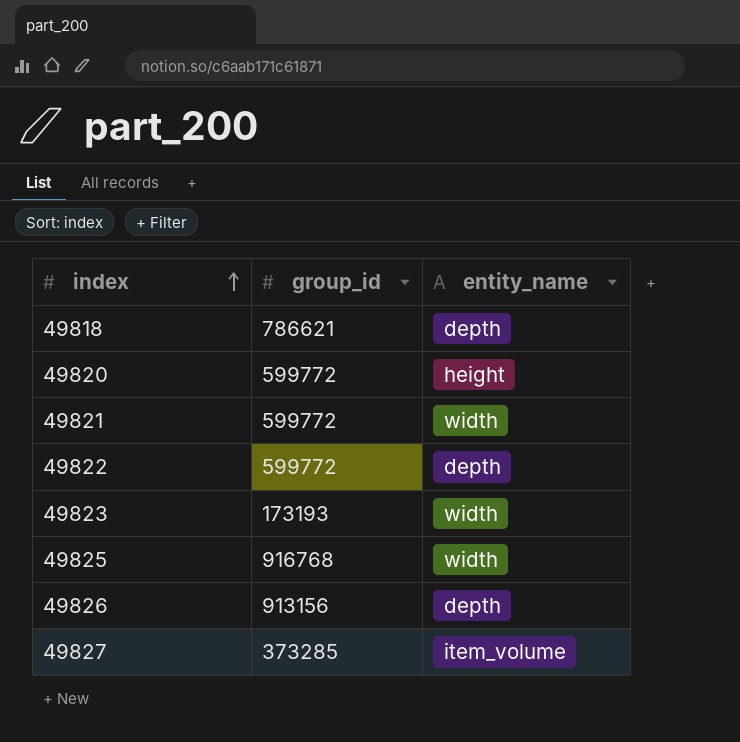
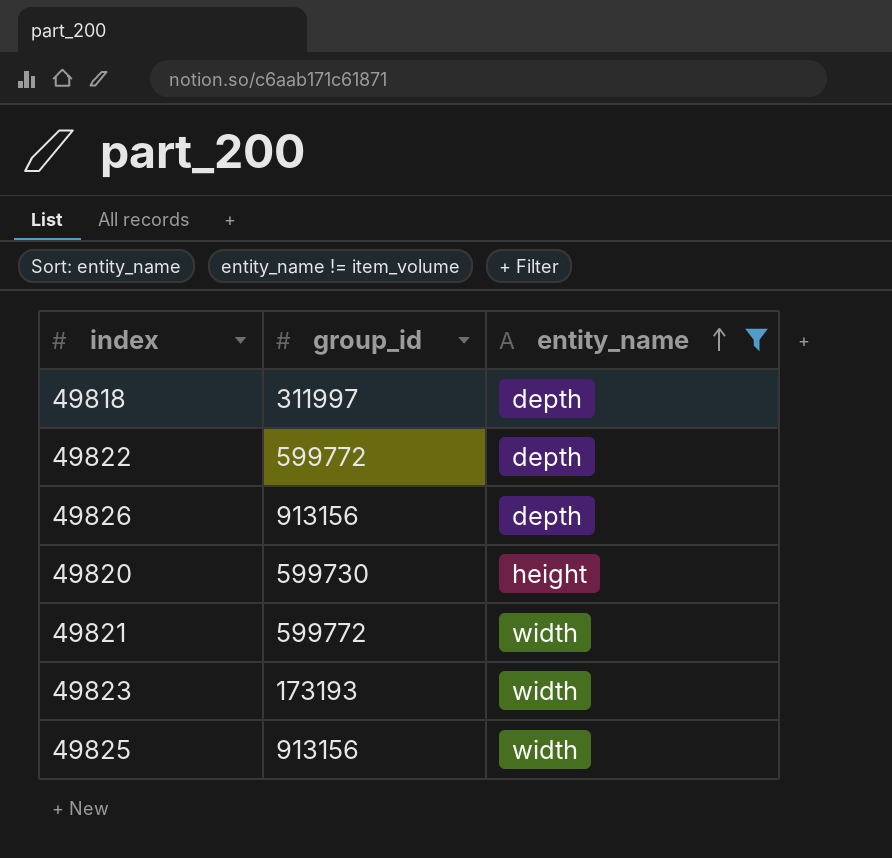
filter: none -> entity_name != item_volume
row order: index ascending -> entity_name ascending
49818 | group_id: 786621 -> 311997
49820 | group_id: 599772 -> 599730
49825 | group_id: 916768 -> 913156

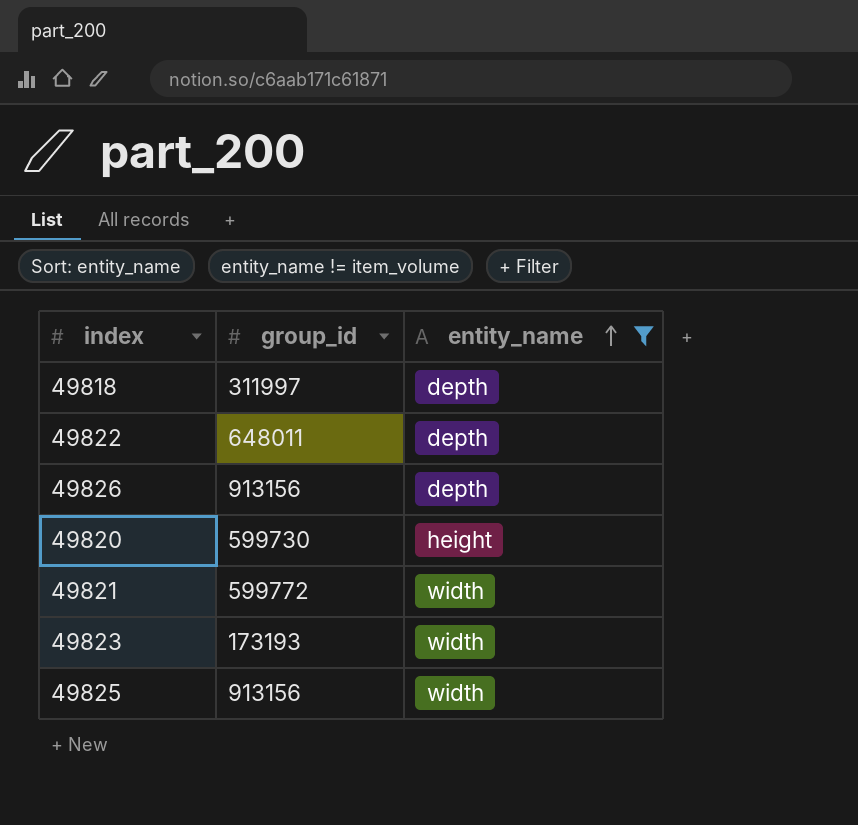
49822 | group_id: 599772 -> 648011

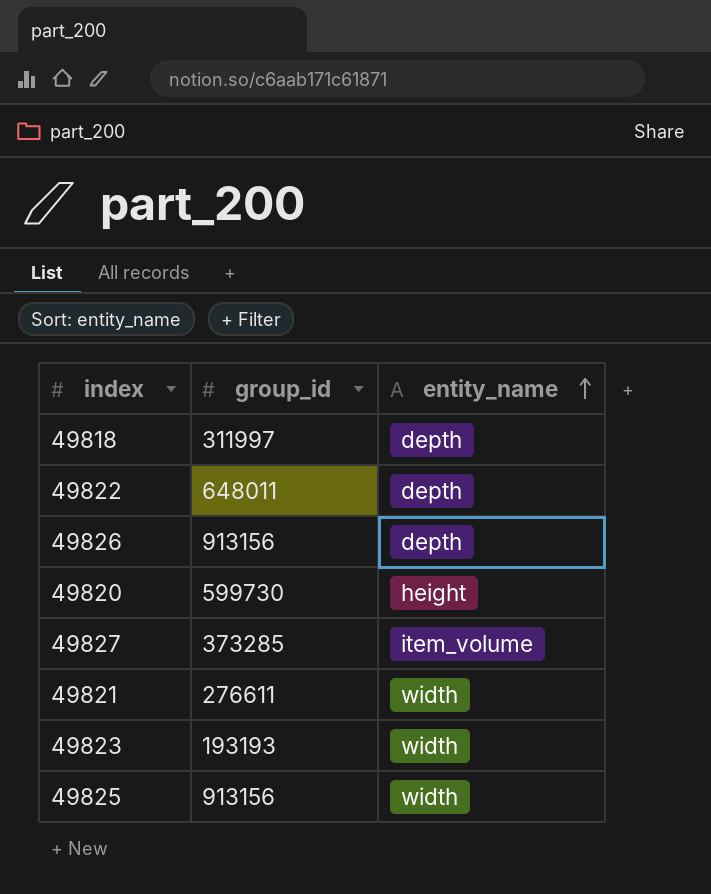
filter: entity_name != item_volume -> none
49821 | group_id: 599772 -> 276611
49823 | group_id: 173193 -> 193193

